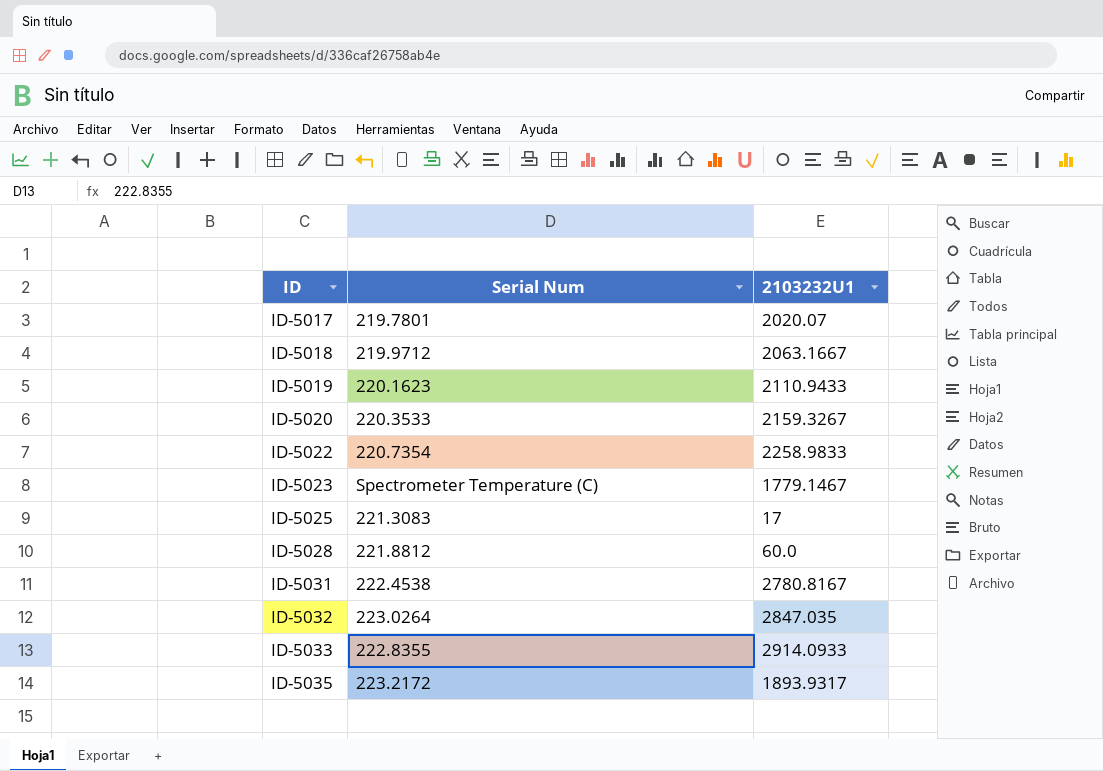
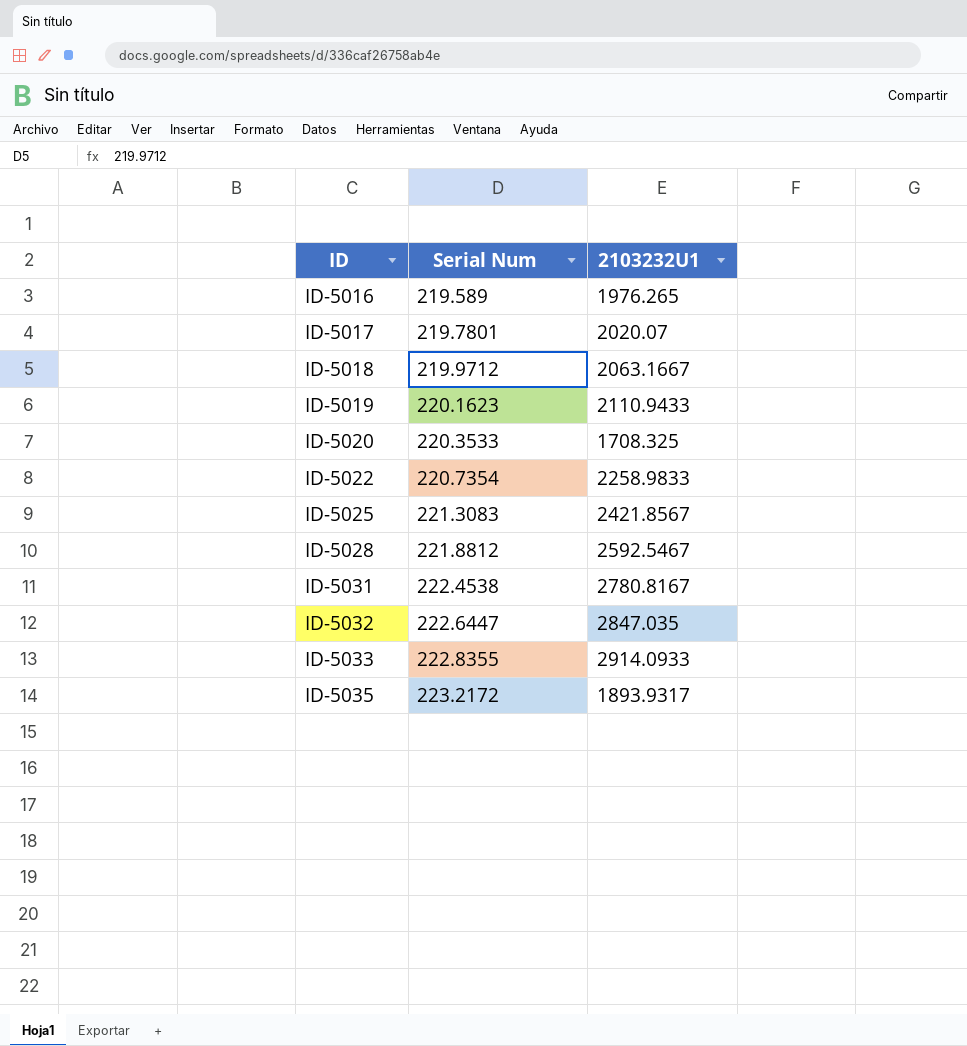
row ID-5023: Spectrometer Temperature (C) | 1779.1467 -> none
row ID-5016: none -> 219.589 | 1976.265
ID-5020 | 2103232U1: 2159.3267 -> 1708.325
ID-5025 | 2103232U1: 17 -> 2421.8567
ID-5028 | 2103232U1: 60.0 -> 2592.5467
ID-5032 | Serial Num: 223.0264 -> 222.6447

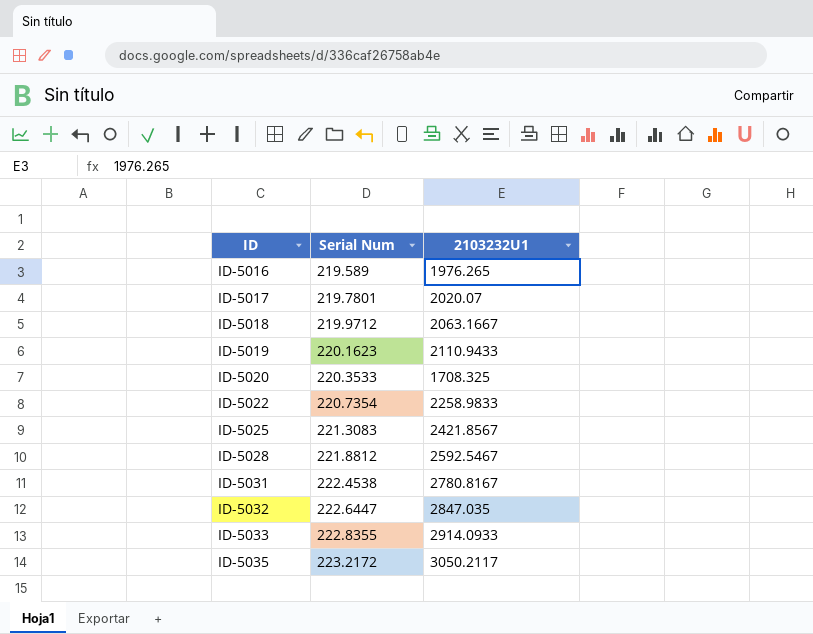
ID-5035 | 2103232U1: 1893.9317 -> 3050.2117

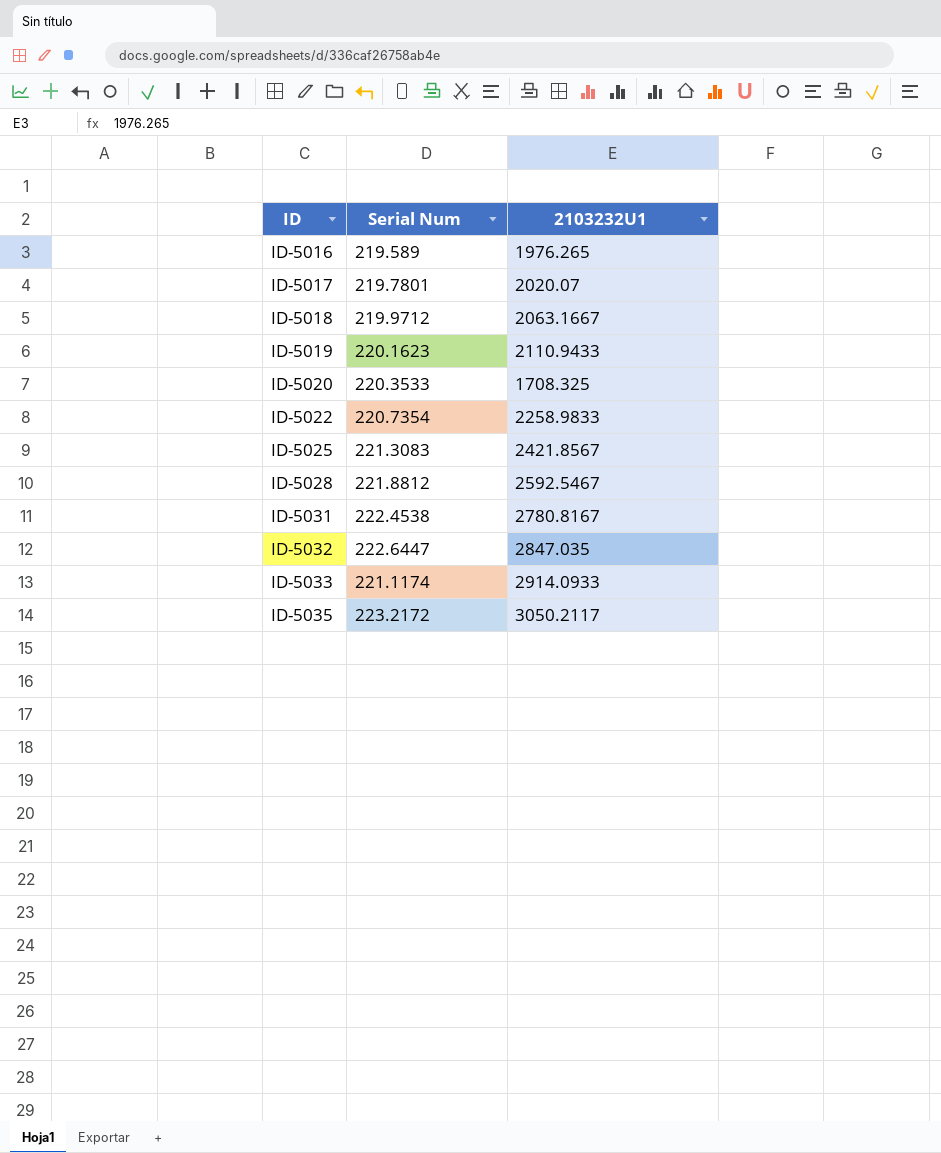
ID-5033 | Serial Num: 222.8355 -> 221.1174

